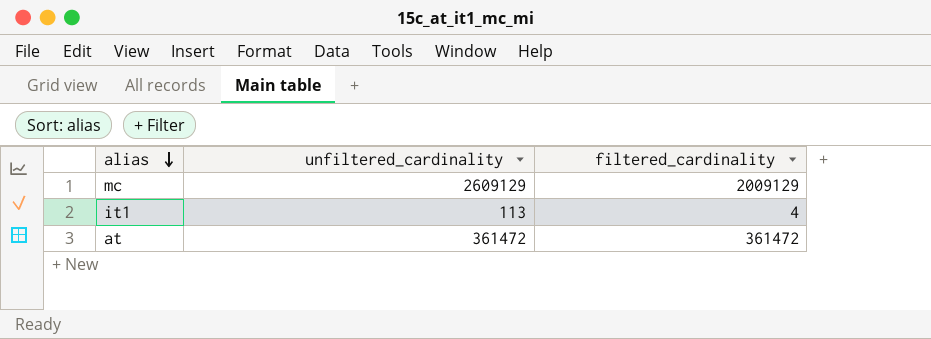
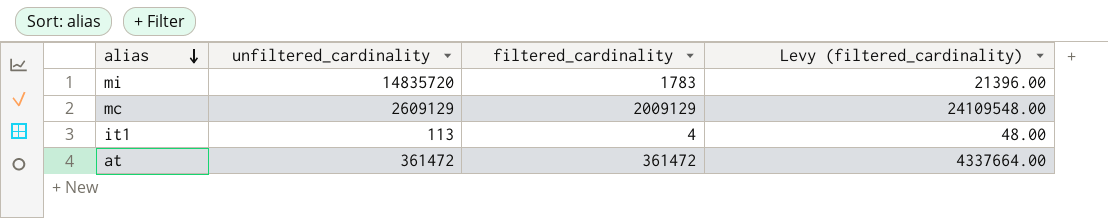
column Levy (filtered_cardinality) | formula: none -> [filtered_cardinality] * 12
row mi: none -> 14835720 | 1783 | 21396.00

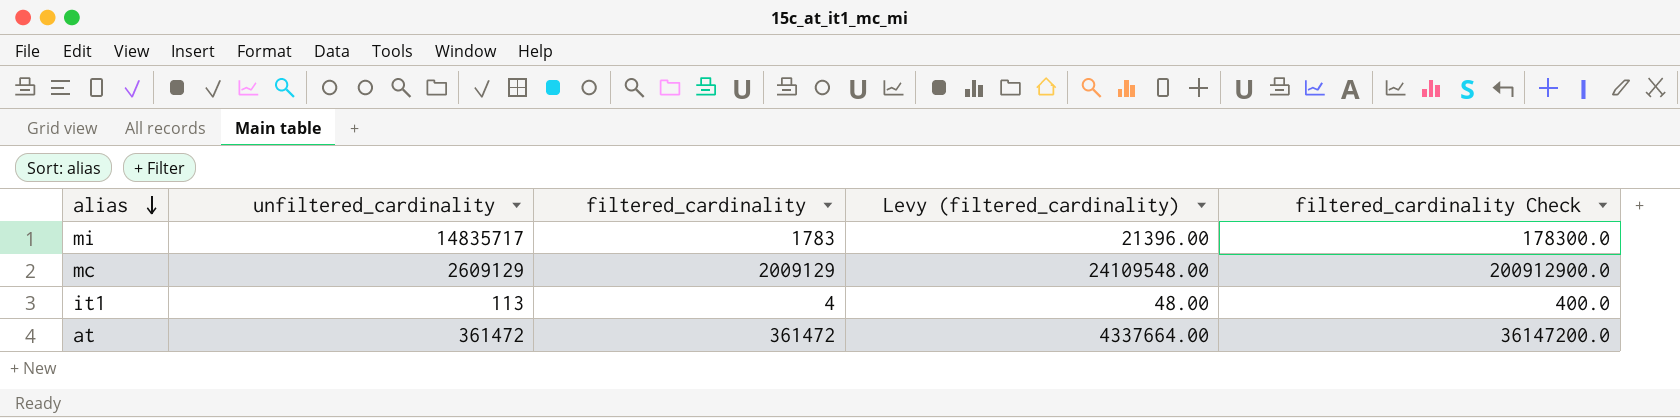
column filtered_cardinality Check | formula: none -> [filtered_cardinality] * 100
mi | unfiltered_cardinality: 14835720 -> 14835717

